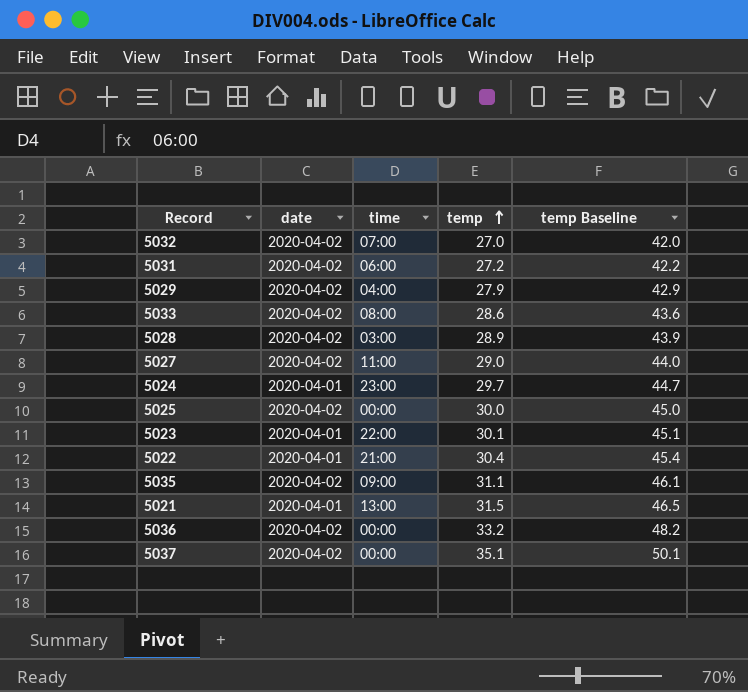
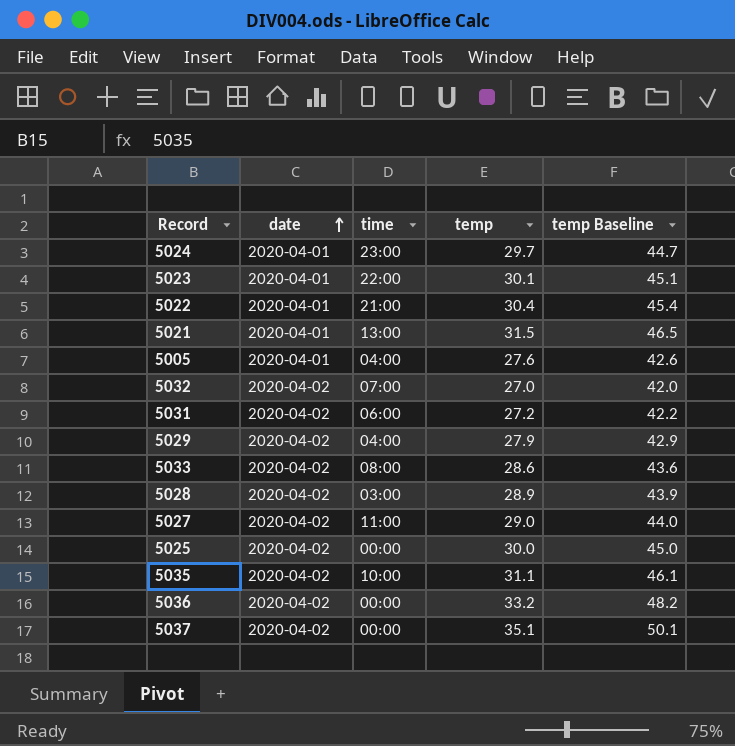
row order: temp ascending -> date ascending
row 5005: none -> 2020-04-01 | 04:00 | 27.6 | 42.6
5035 | time: 09:00 -> 10:00

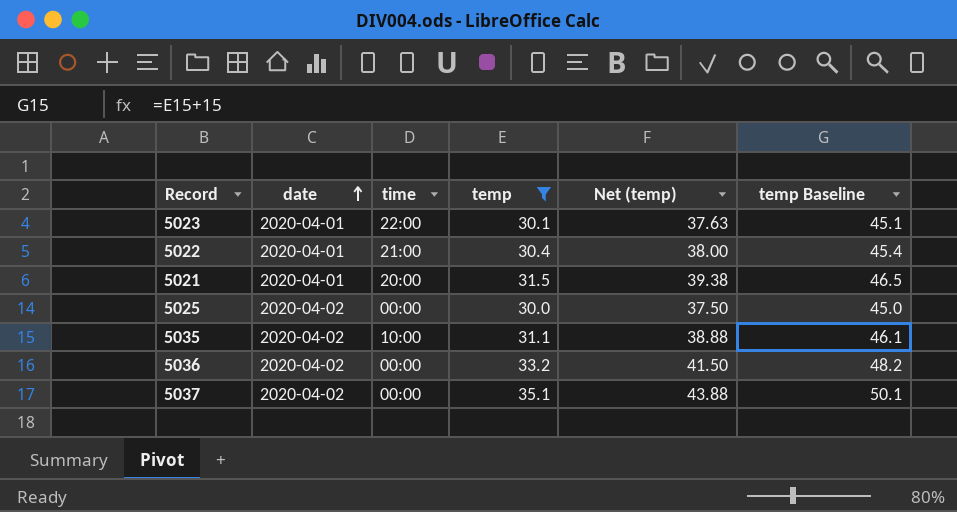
filter: none -> temp >= 30.0
column Net (temp) | formula: none -> [temp] * 1.25
5021 | time: 13:00 -> 20:00

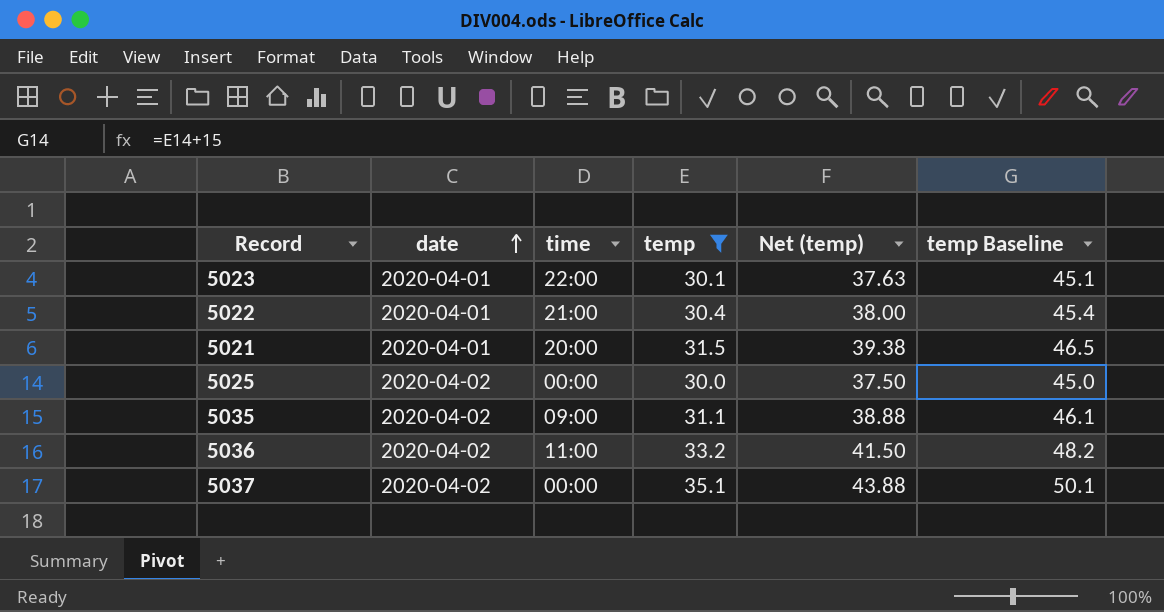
5035 | time: 10:00 -> 09:00
5036 | time: 00:00 -> 11:00

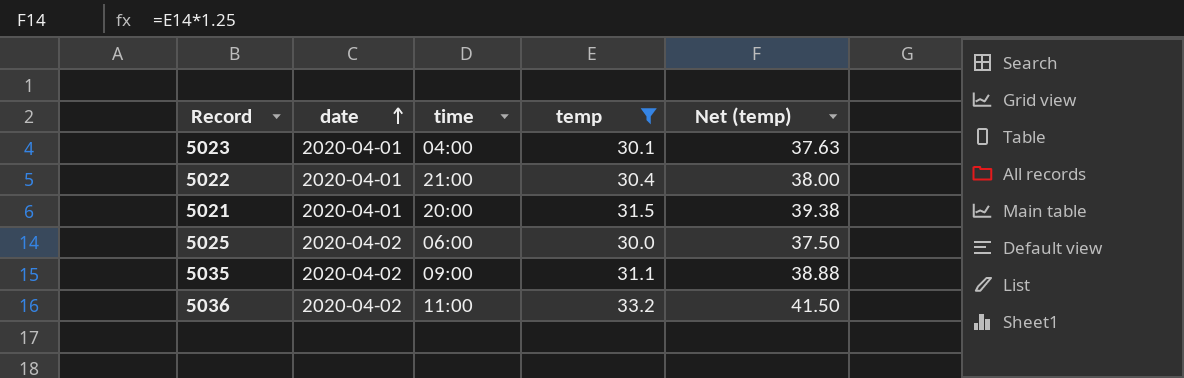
column temp Baseline | formula: [temp] + 15 -> none
row 5037: 2020-04-02 | 00:00 | 35.1 | 43.88 | 50.1 -> none
5023 | time: 22:00 -> 04:00
5025 | time: 00:00 -> 06:00

